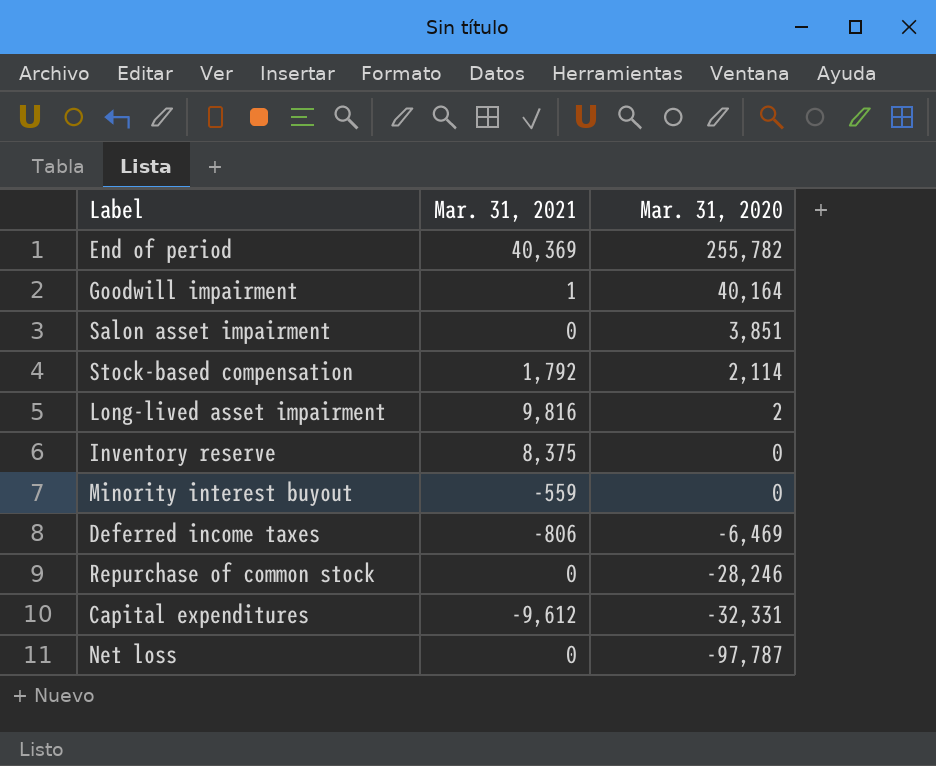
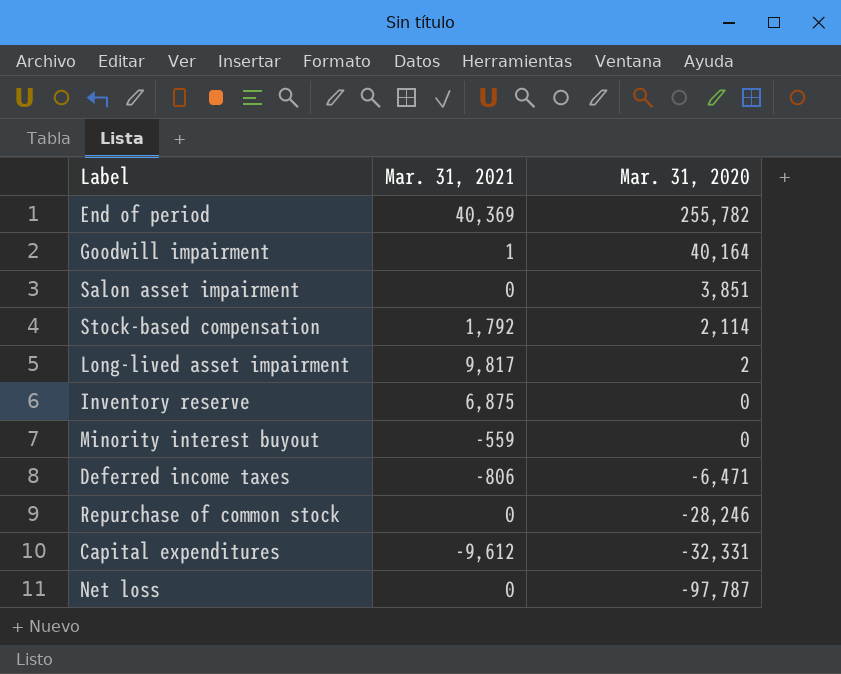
Long-lived asset impairment | Mar. 31, 2021: 9,816 -> 9,817
Inventory reserve | Mar. 31, 2021: 8,375 -> 6,875
Deferred income taxes | Mar. 31, 2020: -6,469 -> -6,471

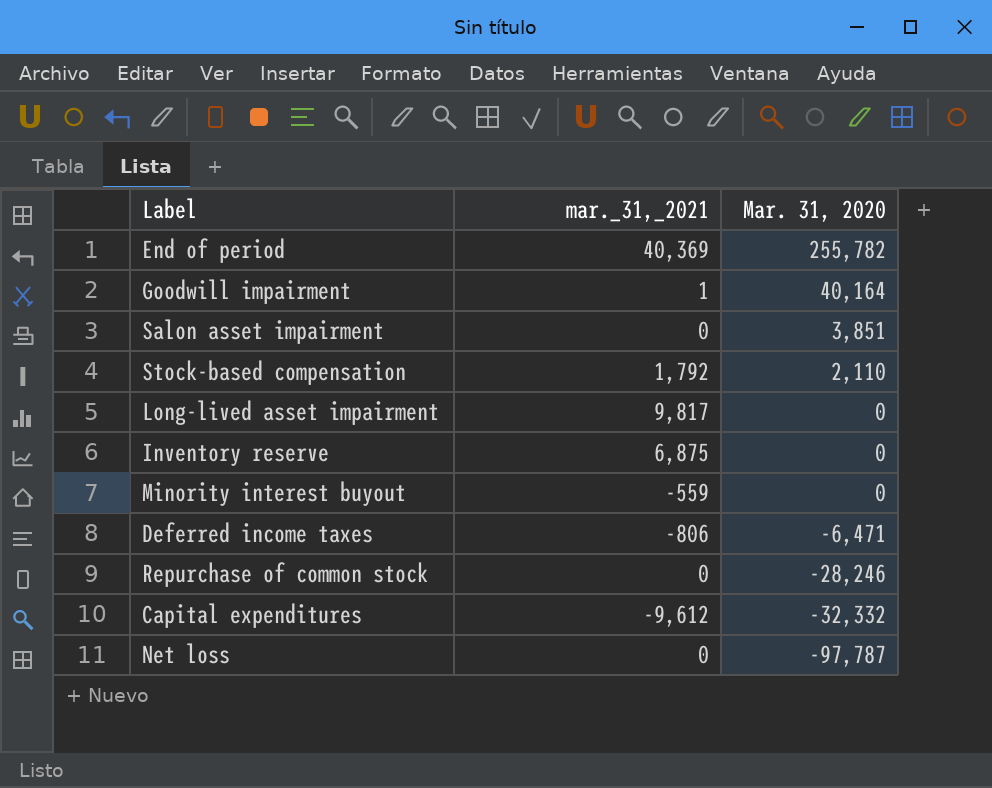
column name: Mar. 31, 2021 -> mar._31,_2021
Stock-based compensation | Mar. 31, 2020: 2,114 -> 2,110
Long-lived asset impairment | Mar. 31, 2020: 2 -> 0
Capital expenditures | Mar. 31, 2020: -32,331 -> -32,332

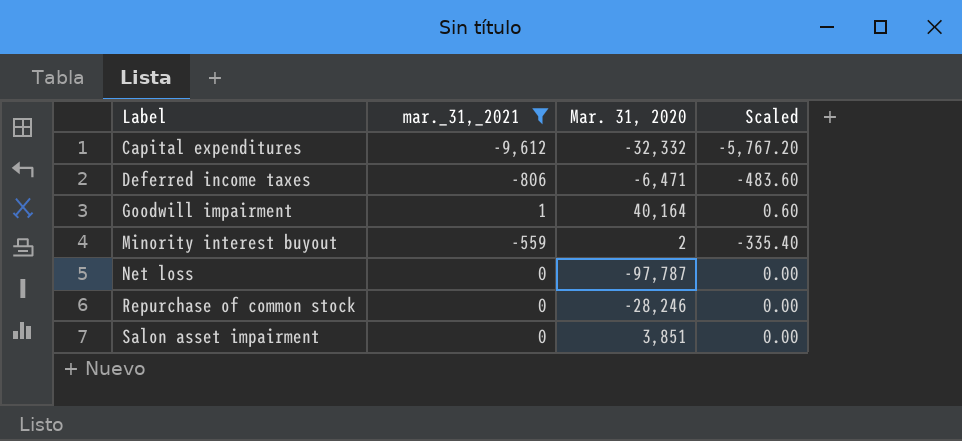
filter: none -> mar._31,_2021 <= 1
row order: Mar. 31, 2020 descending -> Label ascending
column Scaled | formula: none -> [mar._31,_2021] * 0.6
Minority interest buyout | Mar. 31, 2020: 0 -> 2

